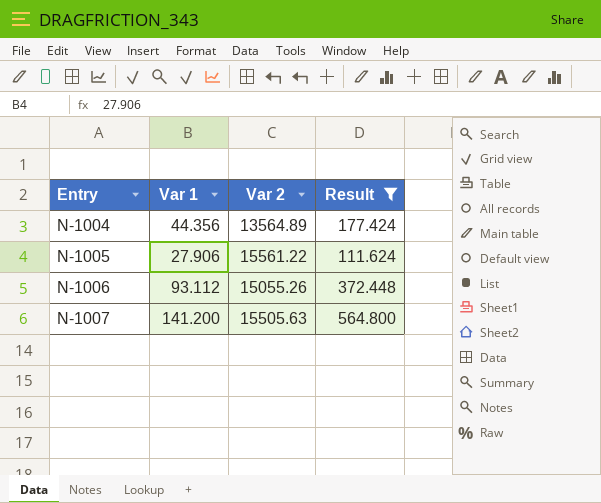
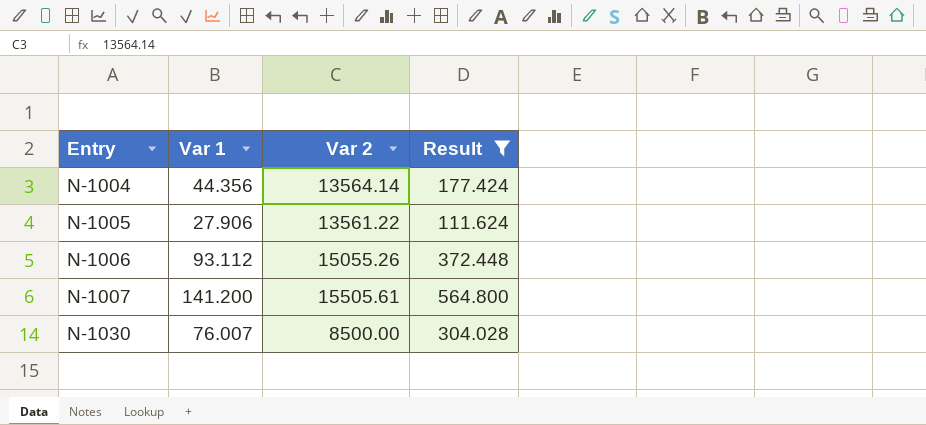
N-1004 | Var 2: 13564.89 -> 13564.14
N-1005 | Var 2: 15561.22 -> 13561.22
N-1007 | Var 2: 15505.63 -> 15505.61
row N-1030: none -> 76.007 | 8500.00 | 304.028

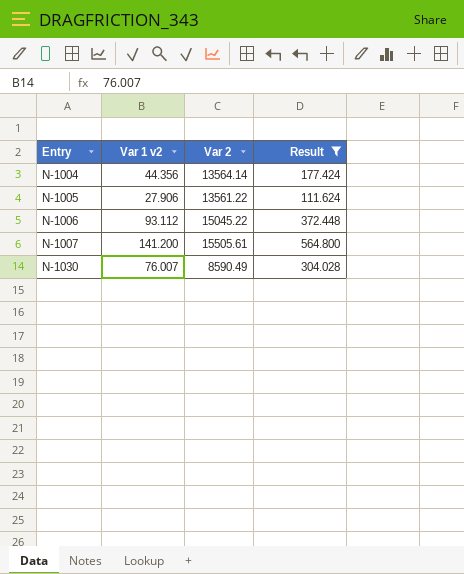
column name: Var 1 -> Var 1 v2
N-1006 | Var 2: 15055.26 -> 15045.22
N-1030 | Var 2: 8500.00 -> 8590.49

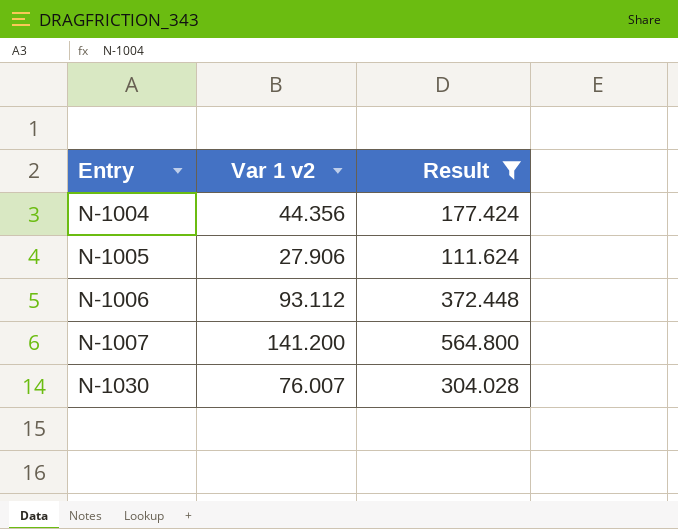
column Var 2 | position: 3 -> none

